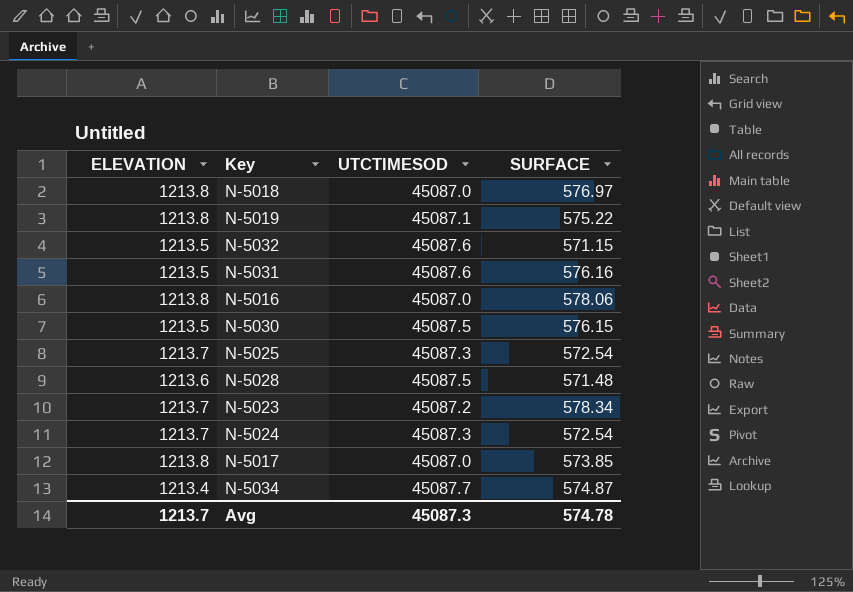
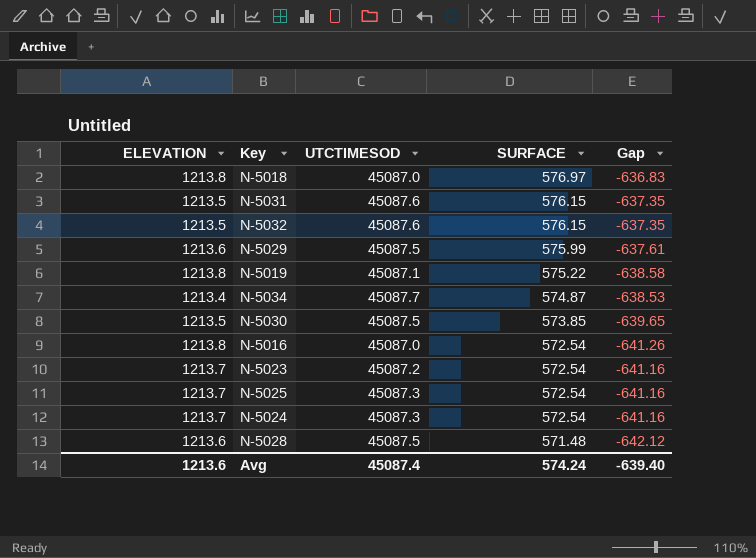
row order: none -> SURFACE descending
column Gap | formula: none -> [SURFACE] - [ELEVATION]
row N-5017: 1213.8 | 45087.0 | 573.85 -> none
N-5031 | SURFACE: 576.16 -> 576.15
N-5032 | SURFACE: 571.15 -> 576.15
row N-5029: none -> 1213.6 | 45087.5 | 575.99 | -637.61
N-5030 | SURFACE: 576.15 -> 573.85
N-5016 | SURFACE: 578.06 -> 572.54
N-5023 | SURFACE: 578.34 -> 572.54
Avg | ELEVATION: 1213.7 -> 1213.6
Avg | UTCTIMESOD: 45087.3 -> 45087.4
Avg | SURFACE: 574.78 -> 574.24

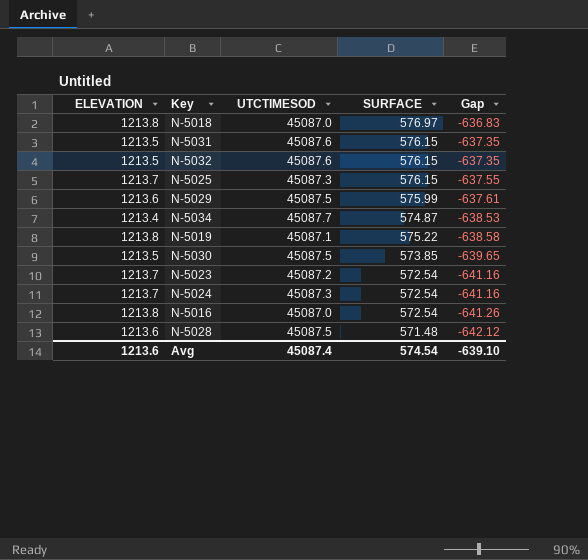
row order: SURFACE descending -> Gap descending
N-5025 | SURFACE: 572.54 -> 576.15
N-5025 | Gap: -641.16 -> -637.55
Avg | SURFACE: 574.24 -> 574.54
Avg | Gap: -639.40 -> -639.10

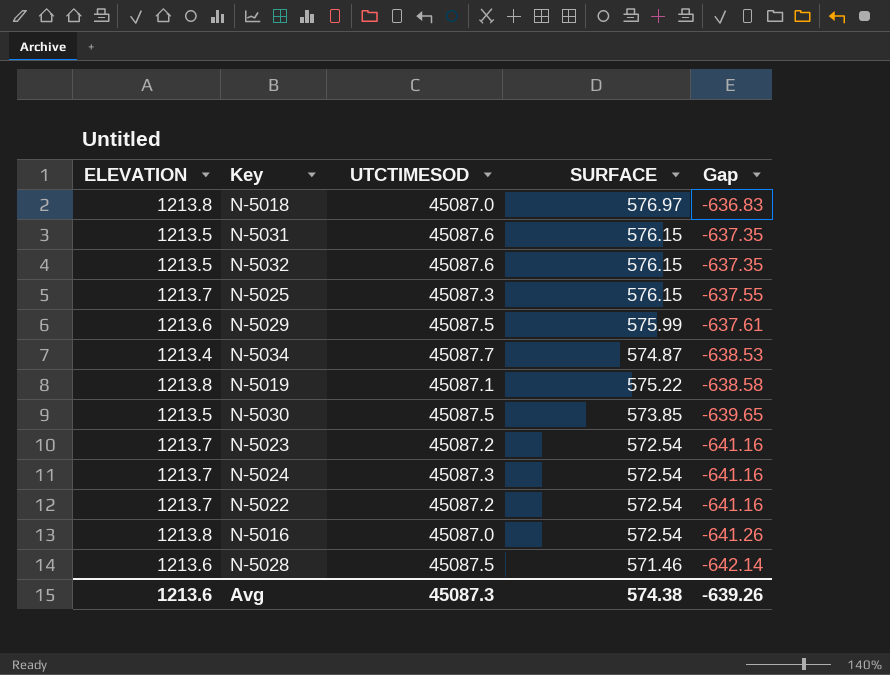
row N-5022: none -> 1213.7 | 45087.2 | 572.54 | -641.16
N-5028 | SURFACE: 571.48 -> 571.46
N-5028 | Gap: -642.12 -> -642.14
Avg | UTCTIMESOD: 45087.4 -> 45087.3
Avg | SURFACE: 574.54 -> 574.38
Avg | Gap: -639.10 -> -639.26

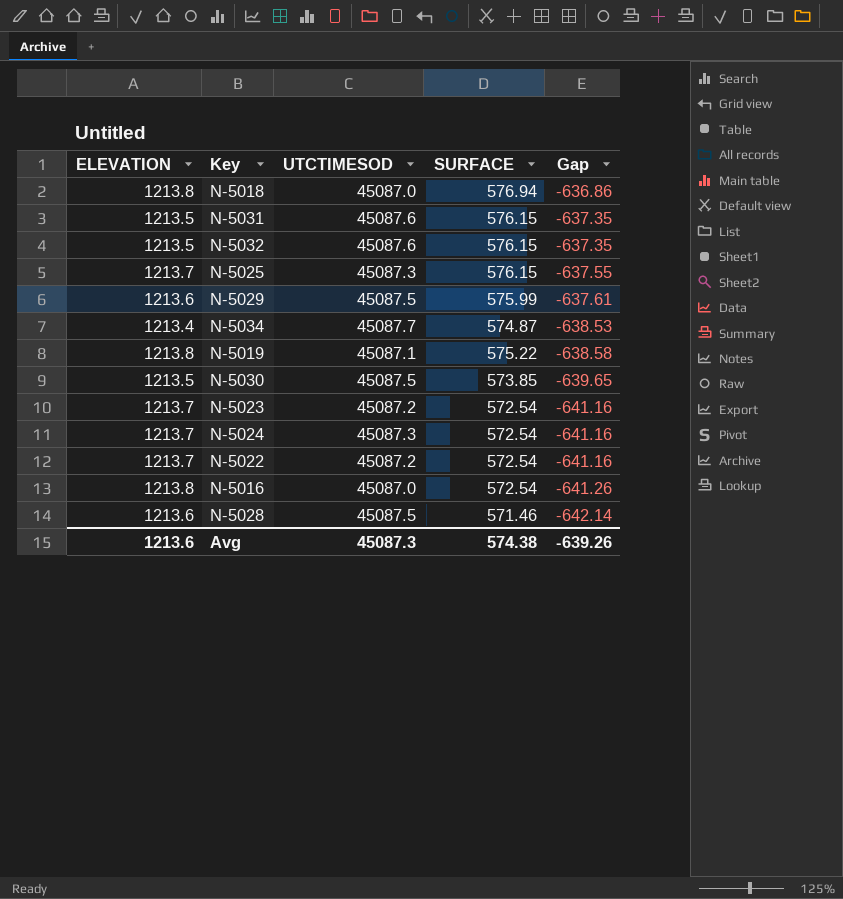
N-5018 | SURFACE: 576.97 -> 576.94
N-5018 | Gap: -636.83 -> -636.86

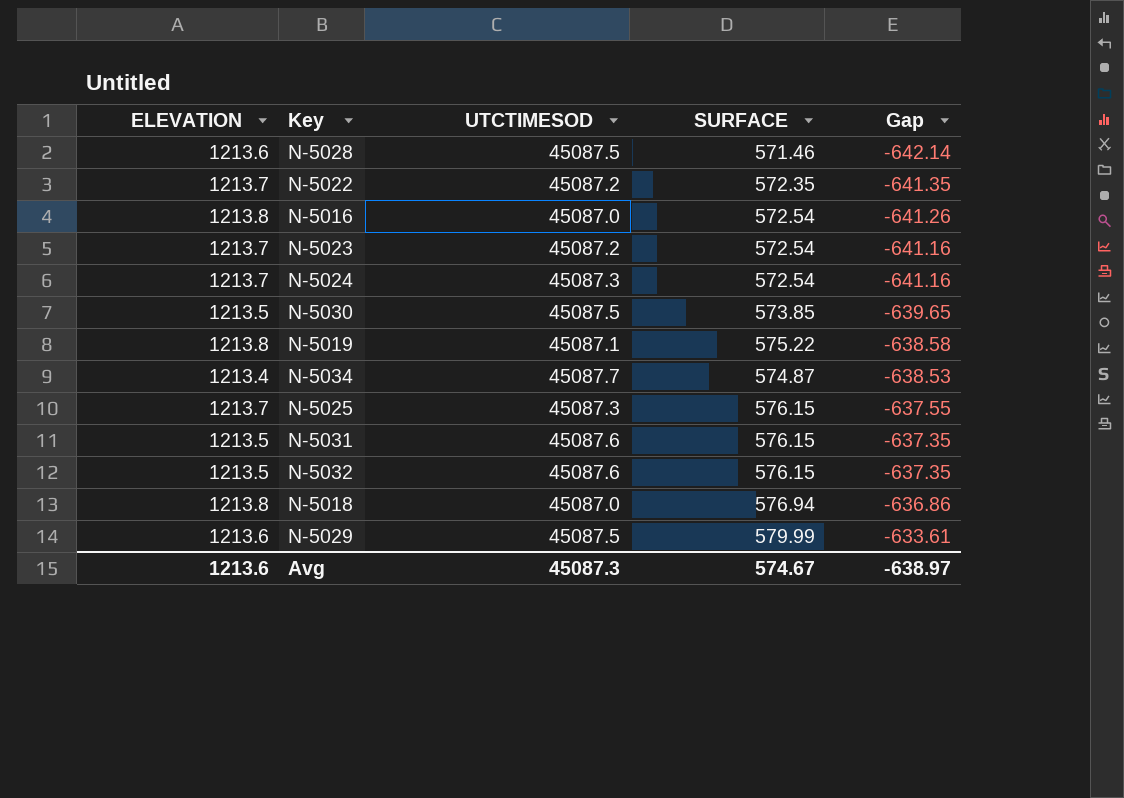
row order: Gap descending -> Gap ascending
N-5022 | SURFACE: 572.54 -> 572.35
N-5022 | Gap: -641.16 -> -641.35
N-5029 | SURFACE: 575.99 -> 579.99
N-5029 | Gap: -637.61 -> -633.61
Avg | SURFACE: 574.38 -> 574.67
Avg | Gap: -639.26 -> -638.97

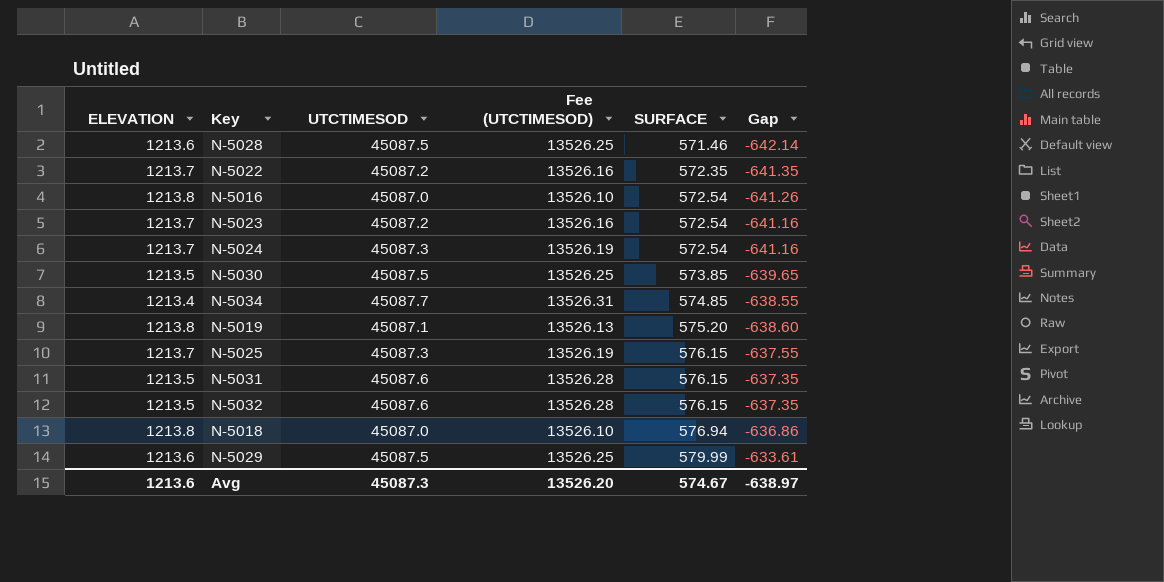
row order: Gap ascending -> SURFACE ascending
column Fee (UTCTIMESOD) | formula: none -> [UTCTIMESOD] * 0.3
N-5034 | SURFACE: 574.87 -> 574.85
N-5034 | Gap: -638.53 -> -638.55
N-5019 | SURFACE: 575.22 -> 575.20
N-5019 | Gap: -638.58 -> -638.60

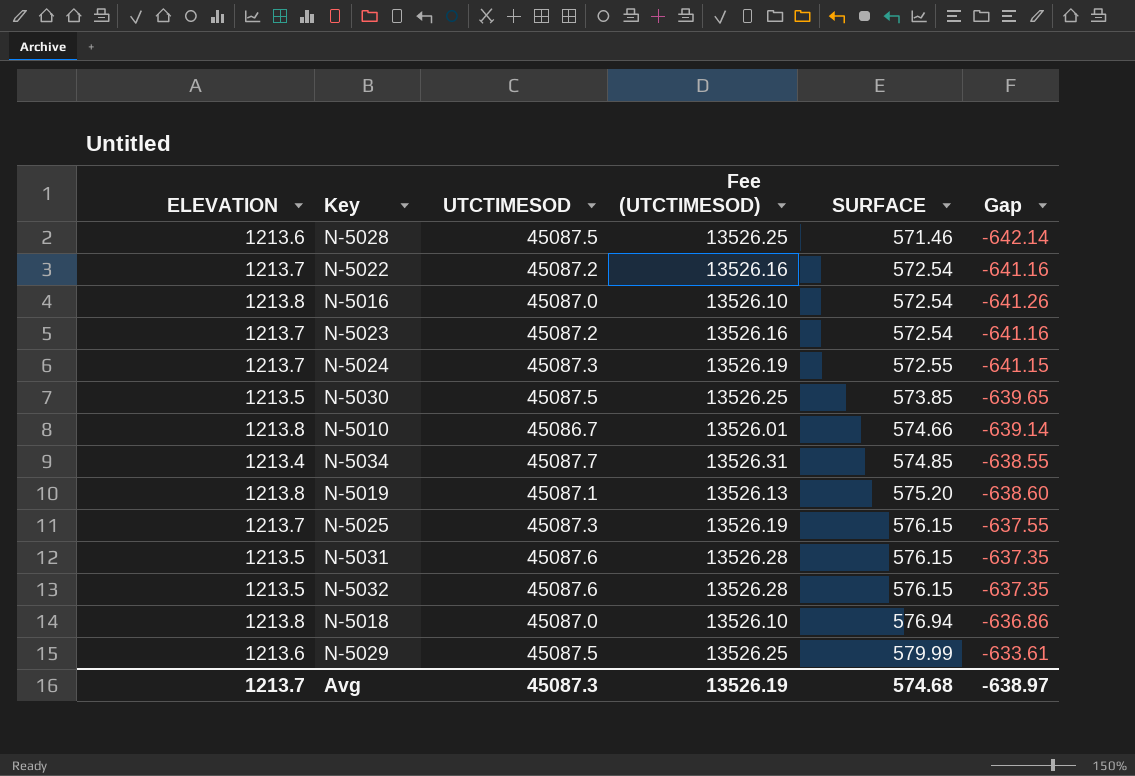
N-5022 | SURFACE: 572.35 -> 572.54
N-5022 | Gap: -641.35 -> -641.16
N-5024 | SURFACE: 572.54 -> 572.55
N-5024 | Gap: -641.16 -> -641.15
row N-5010: none -> 1213.8 | 45086.7 | 13526.01 | 574.66 | -639.14
Avg | ELEVATION: 1213.6 -> 1213.7
Avg | Fee (UTCTIMESOD): 13526.20 -> 13526.19
Avg | SURFACE: 574.67 -> 574.68

